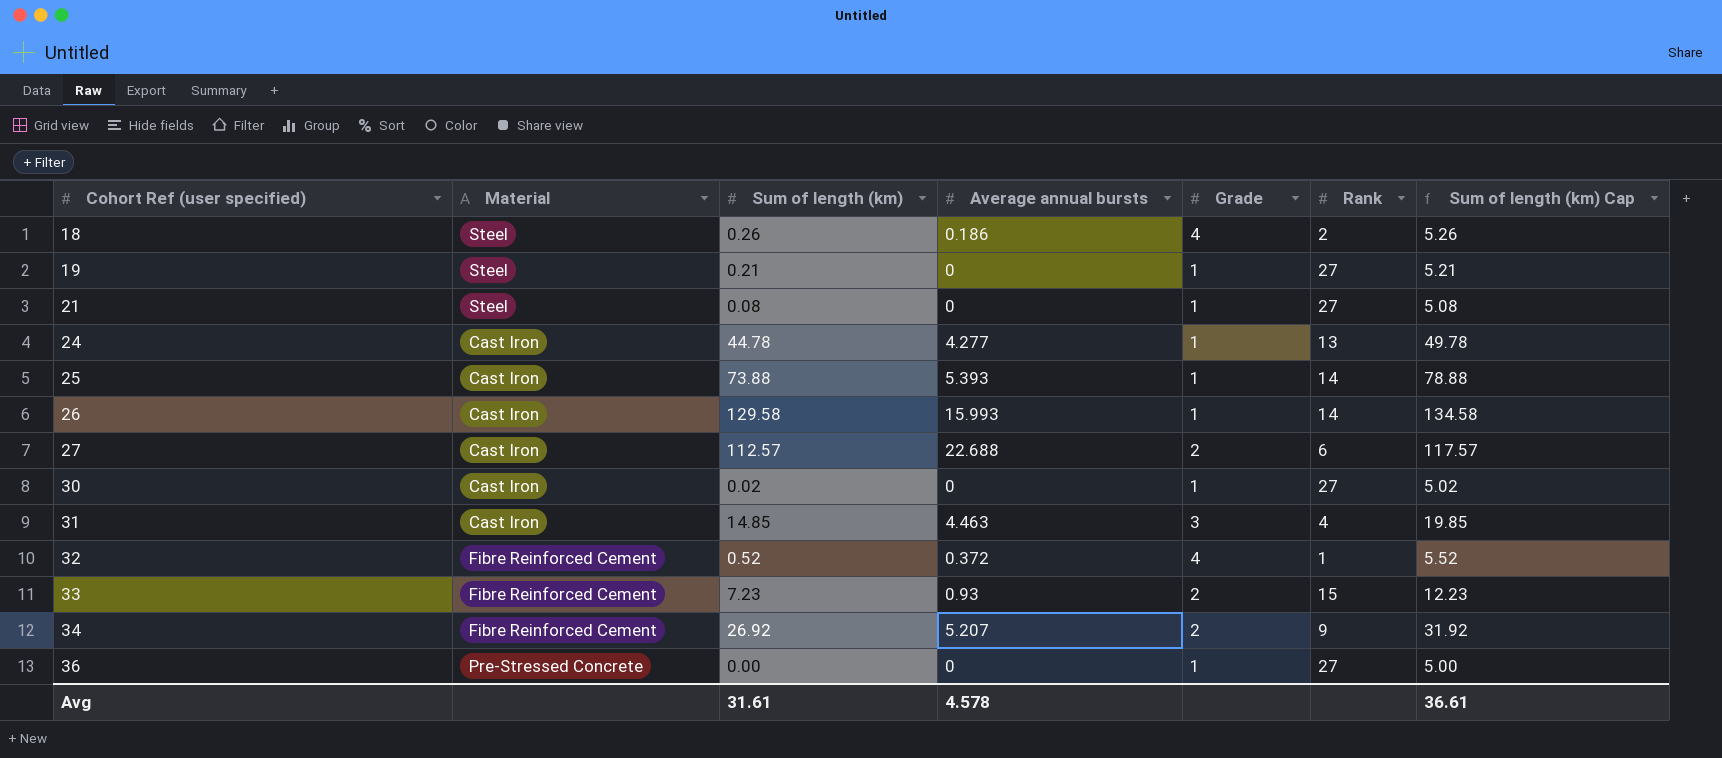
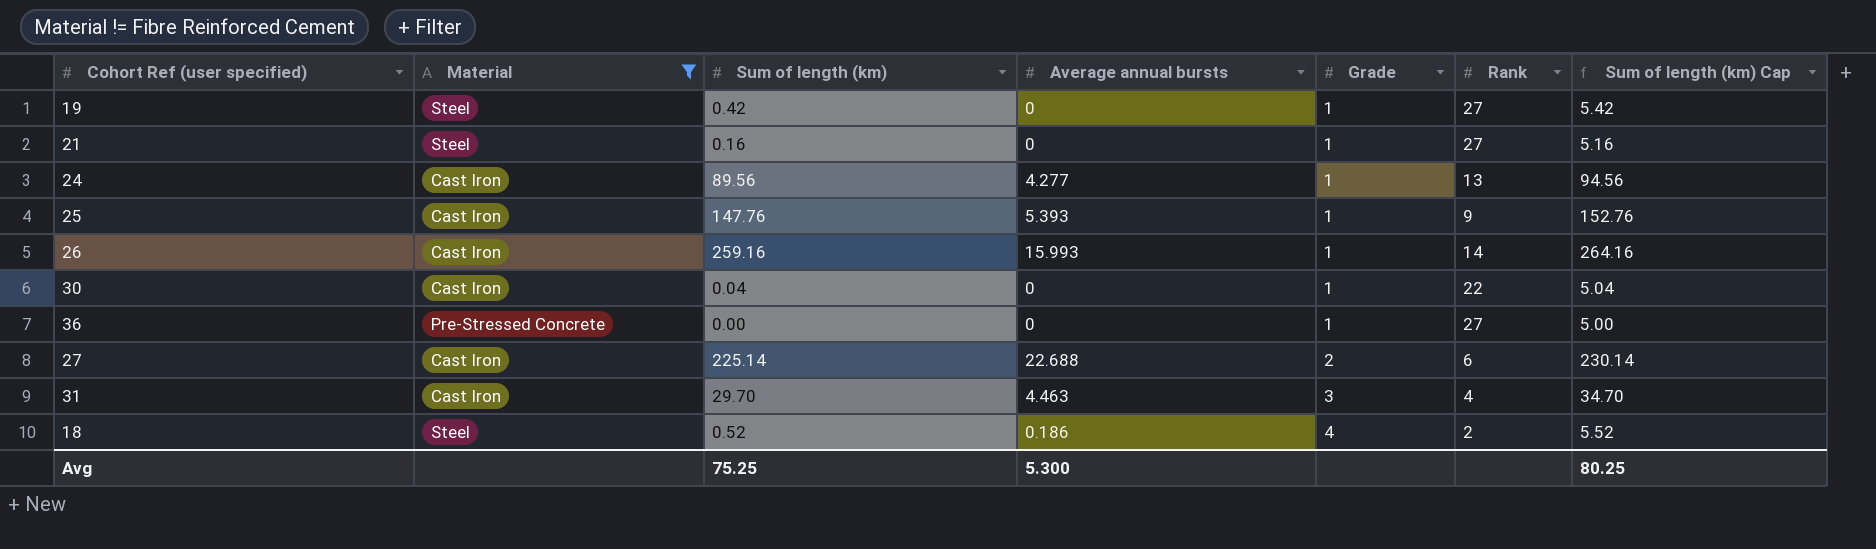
filter: none -> Material != Fibre Reinforced Cement
row order: Cohort Ref (user specified) ascending -> Grade ascending
19 | Sum of length (km): 0.21 -> 0.42
19 | Sum of length (km) Cap: 5.21 -> 5.42
21 | Sum of length (km): 0.08 -> 0.16
21 | Sum of length (km) Cap: 5.08 -> 5.16
24 | Sum of length (km): 44.78 -> 89.56
24 | Sum of length (km) Cap: 49.78 -> 94.56
25 | Sum of length (km): 73.88 -> 147.76
25 | Rank: 14 -> 9
25 | Sum of length (km) Cap: 78.88 -> 152.76
26 | Sum of length (km): 129.58 -> 259.16
26 | Sum of length (km) Cap: 134.58 -> 264.16
30 | Sum of length (km): 0.02 -> 0.04
30 | Rank: 27 -> 22
30 | Sum of length (km) Cap: 5.02 -> 5.04
27 | Sum of length (km): 112.57 -> 225.14
27 | Sum of length (km) Cap: 117.57 -> 230.14
31 | Sum of length (km): 14.85 -> 29.70
31 | Sum of length (km) Cap: 19.85 -> 34.70
18 | Sum of length (km): 0.26 -> 0.52
18 | Sum of length (km) Cap: 5.26 -> 5.52
Avg | Sum of length (km): 31.61 -> 75.25
Avg | Average annual bursts: 4.578 -> 5.300
Avg | Sum of length (km) Cap: 36.61 -> 80.25

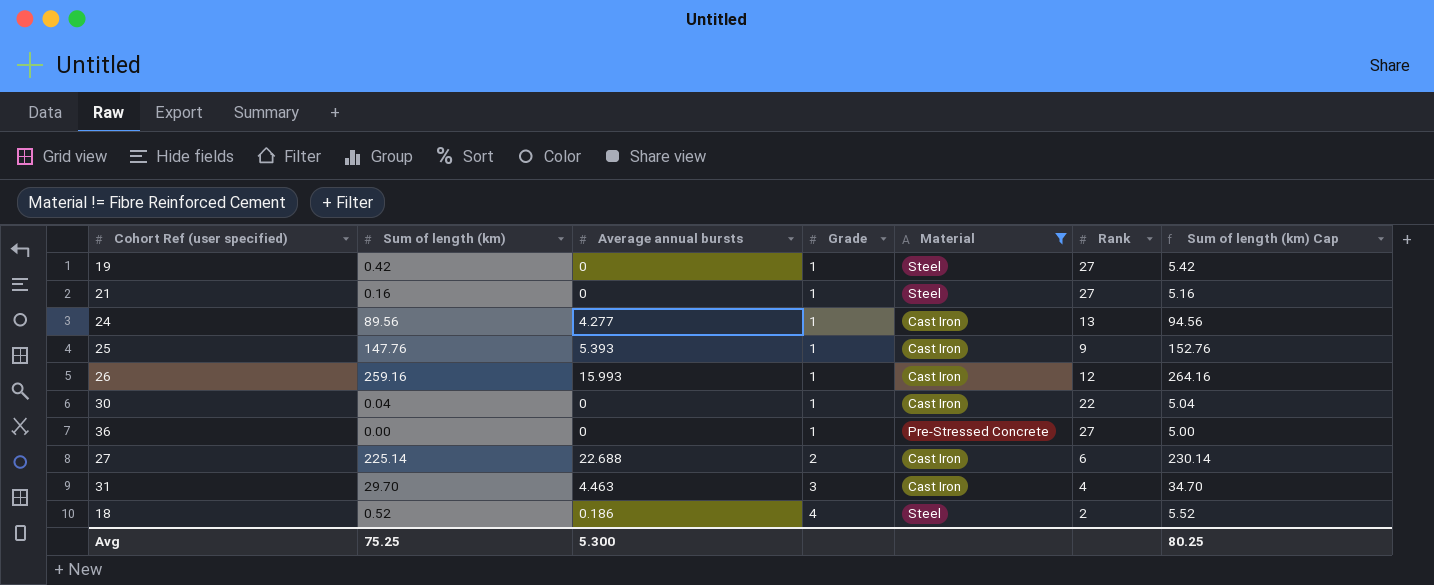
column Material | position: 2 -> 5
26 | Rank: 14 -> 12

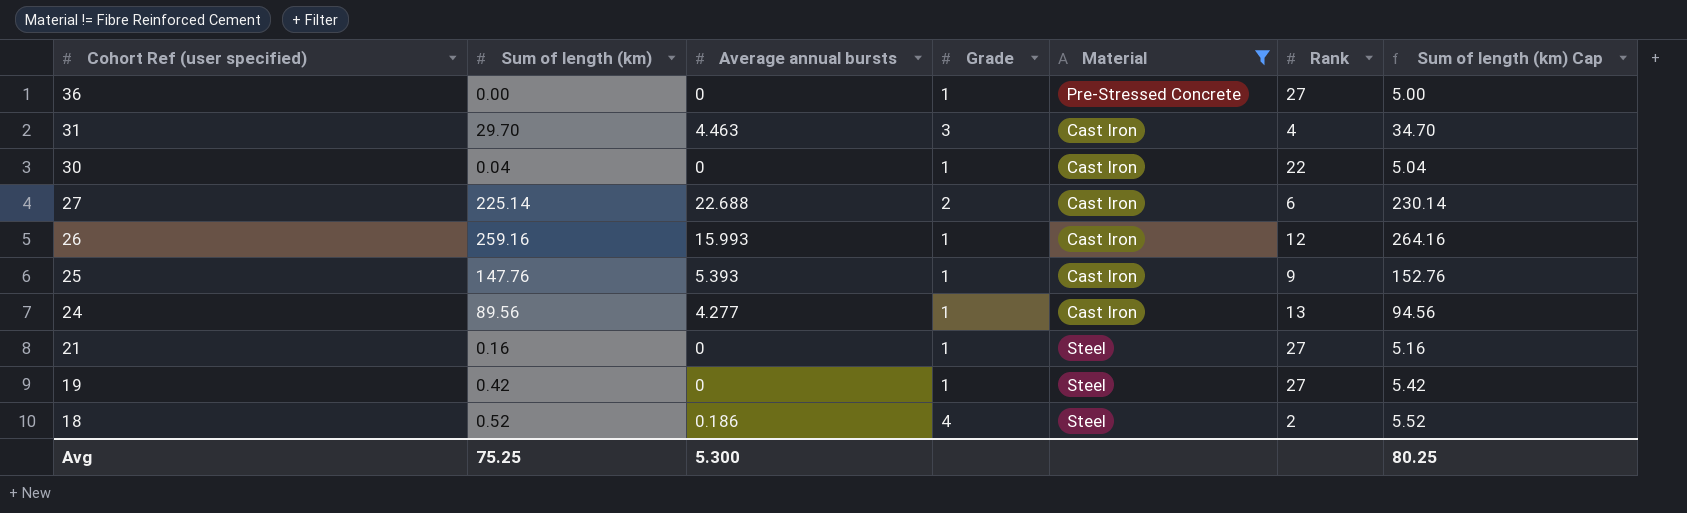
row order: Grade ascending -> Cohort Ref (user specified) descending

